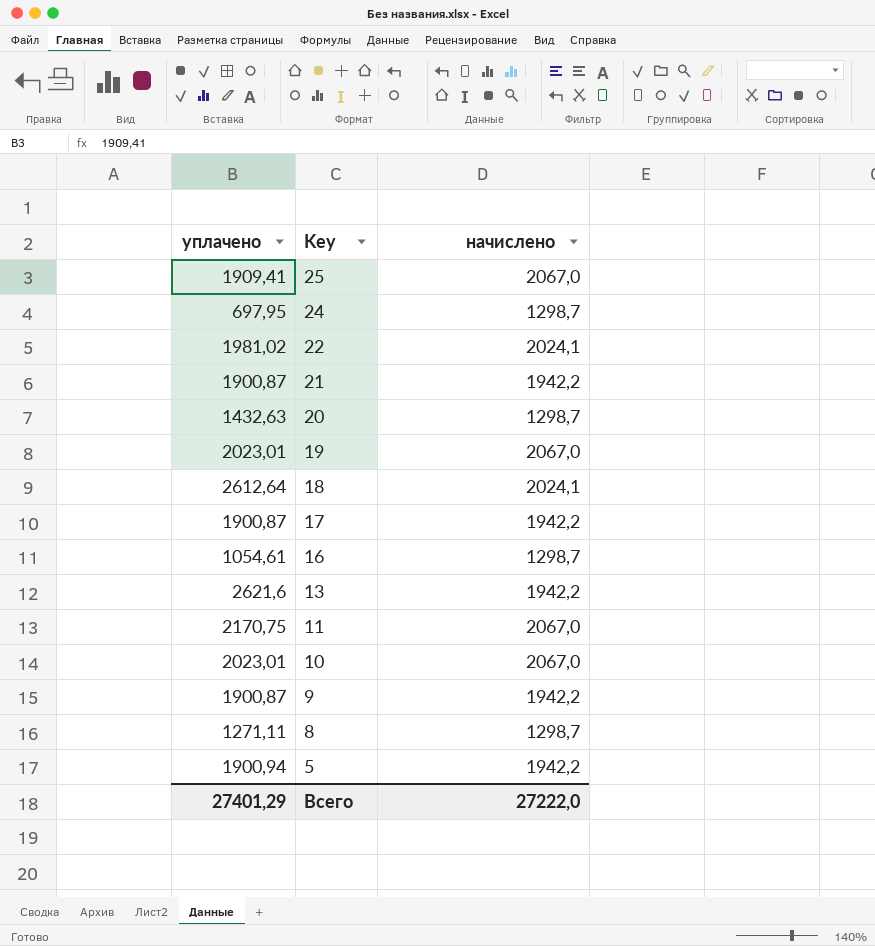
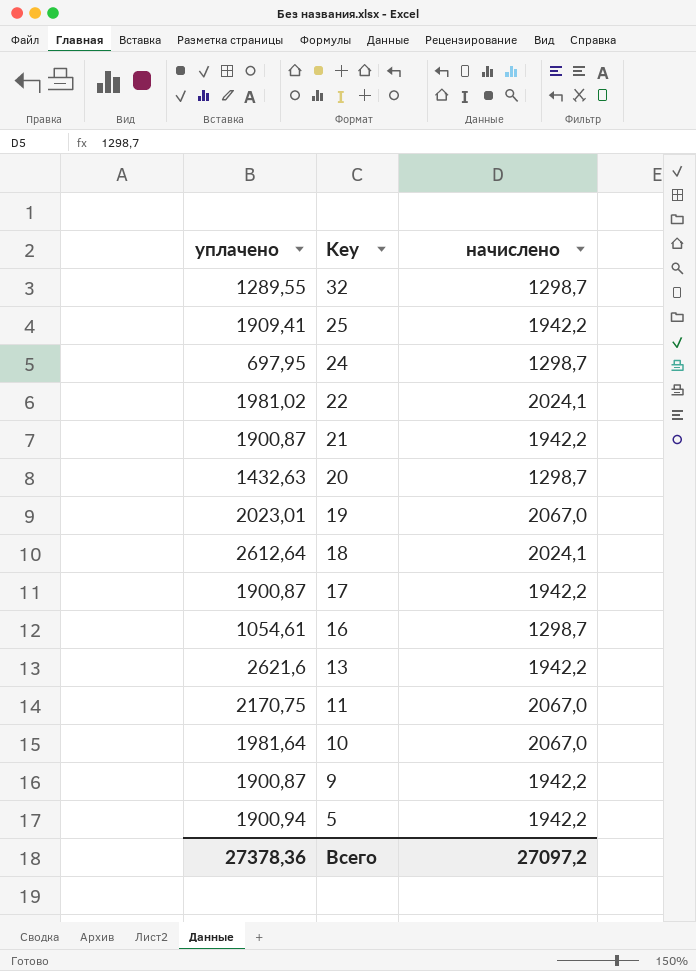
row 8: 1271,11 | 1298,7 -> none
row 32: none -> 1289,55 | 1298,7
25 | начислено: 2067,0 -> 1942,2
10 | уплачено: 2023,01 -> 1981,64
Всего | уплачено: 27401,29 -> 27378,36
Всего | начислено: 27222,0 -> 27097,2

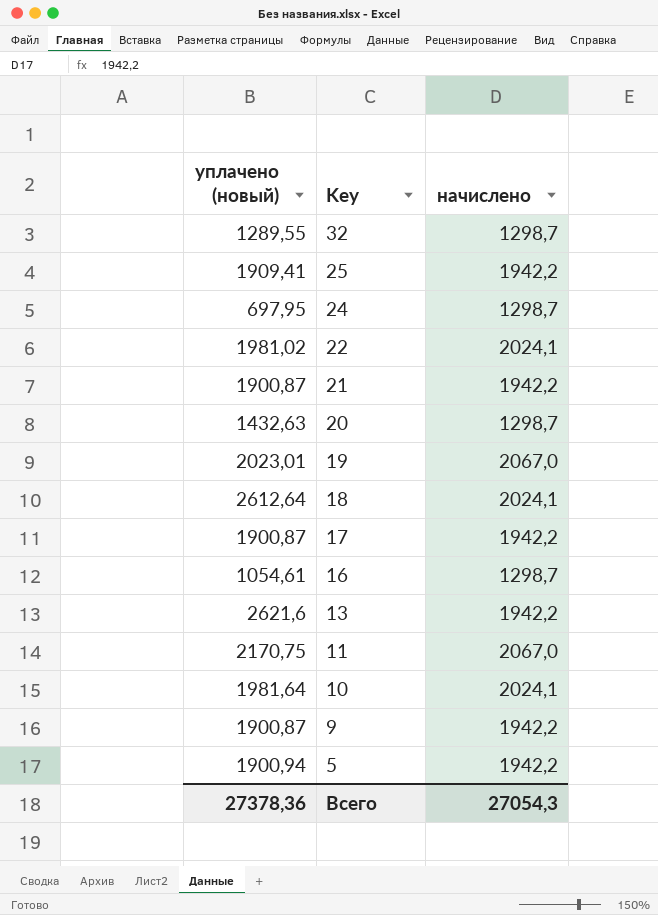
column name: уплачено -> уплачено (новый)
10 | начислено: 2067,0 -> 2024,1
Всего | начислено: 27097,2 -> 27054,3

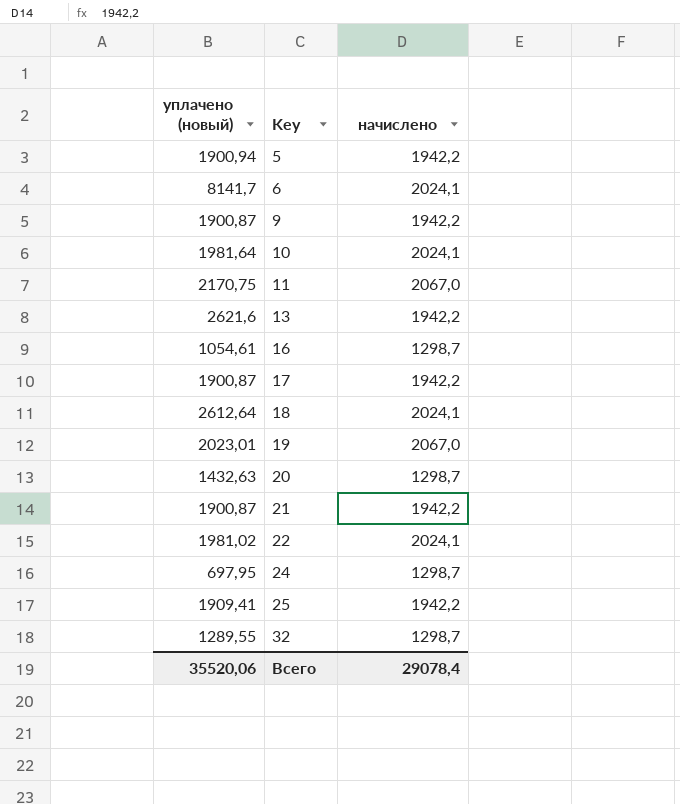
row order: Key descending -> Key ascending
row 6: none -> 8141,7 | 2024,1
Всего | уплачено (новый): 27378,36 -> 35520,06
Всего | начислено: 27054,3 -> 29078,4

